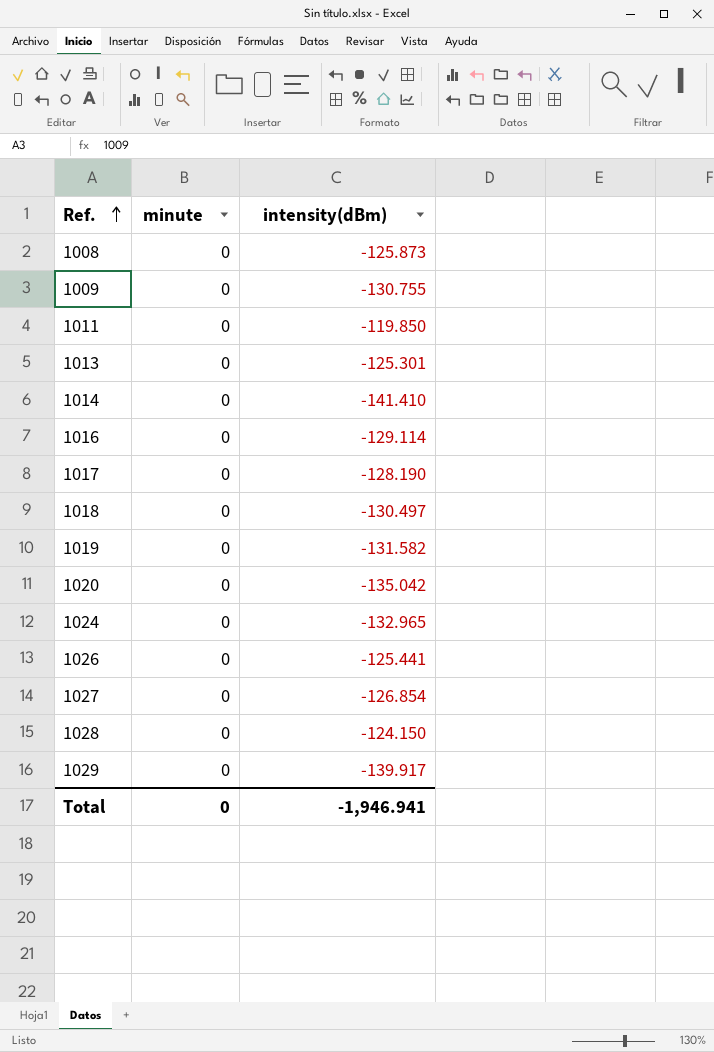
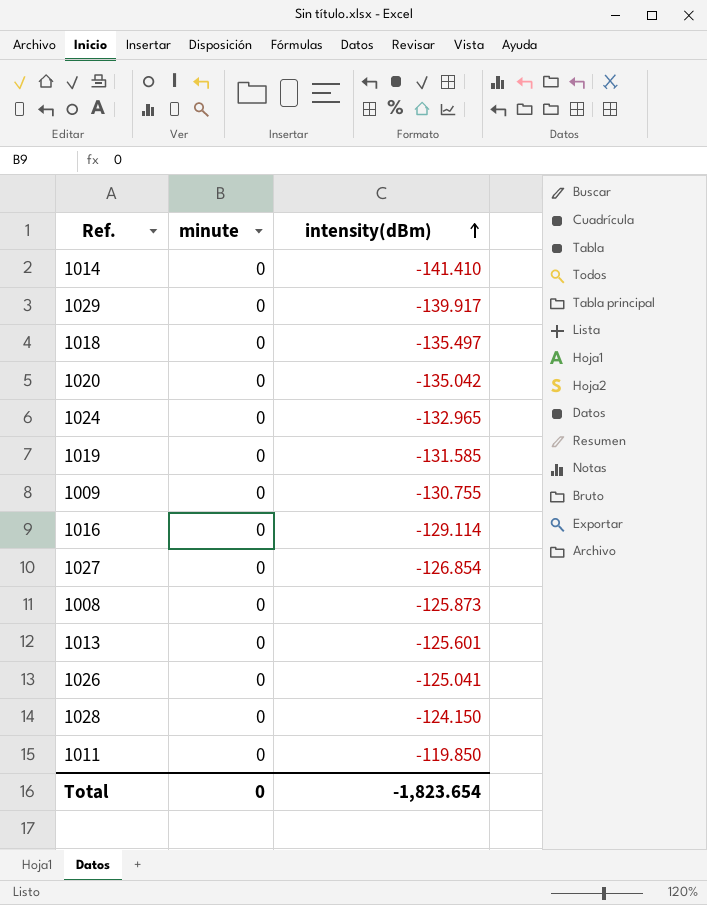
row order: Ref. ascending -> intensity(dBm) ascending
row 1017: 0 | -128.190 -> none
1018 | intensity(dBm): -130.497 -> -135.497
1019 | intensity(dBm): -131.582 -> -131.585
1013 | intensity(dBm): -125.301 -> -125.601
1026 | intensity(dBm): -125.441 -> -125.041
Total | intensity(dBm): -1,946.941 -> -1,823.654

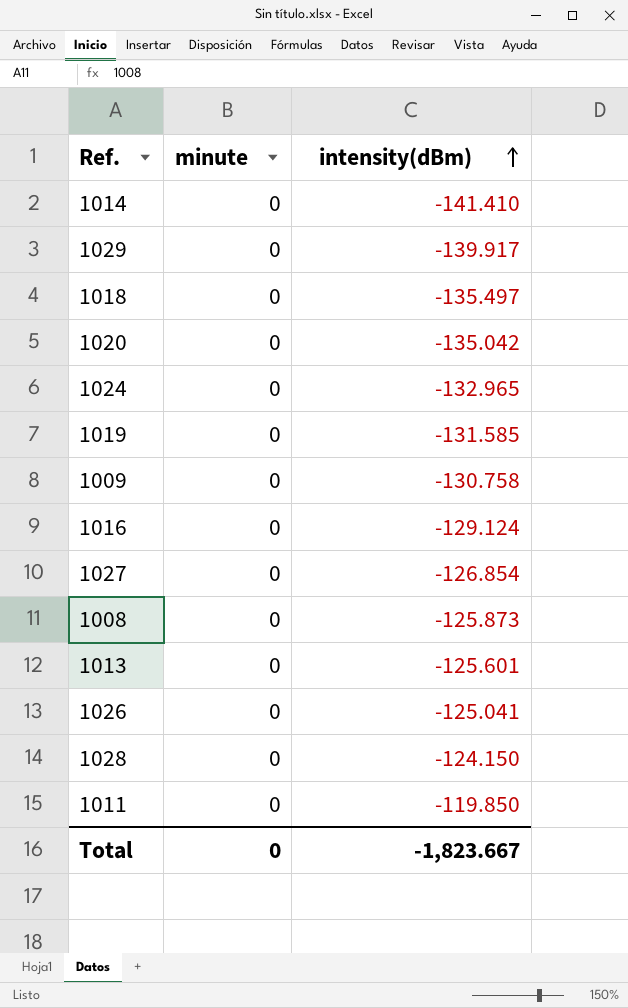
1009 | intensity(dBm): -130.755 -> -130.758
1016 | intensity(dBm): -129.114 -> -129.124
Total | intensity(dBm): -1,823.654 -> -1,823.667

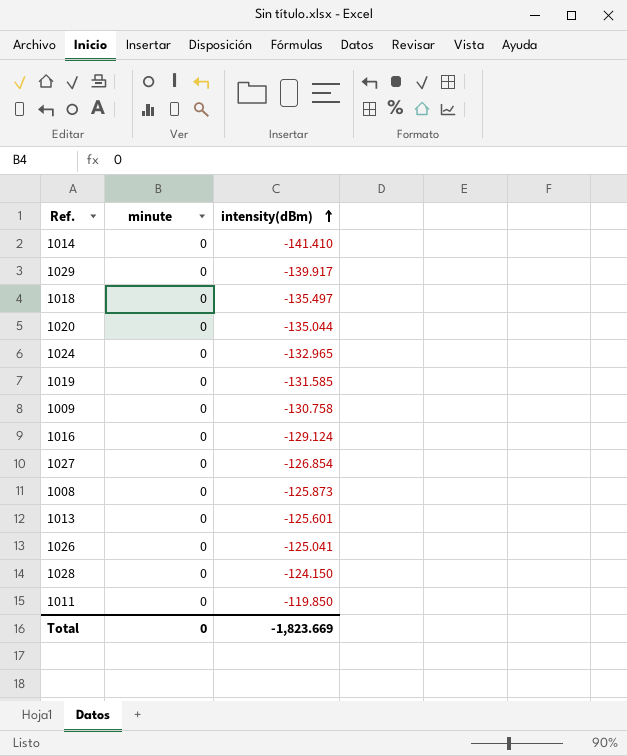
1020 | intensity(dBm): -135.042 -> -135.044
Total | intensity(dBm): -1,823.667 -> -1,823.669

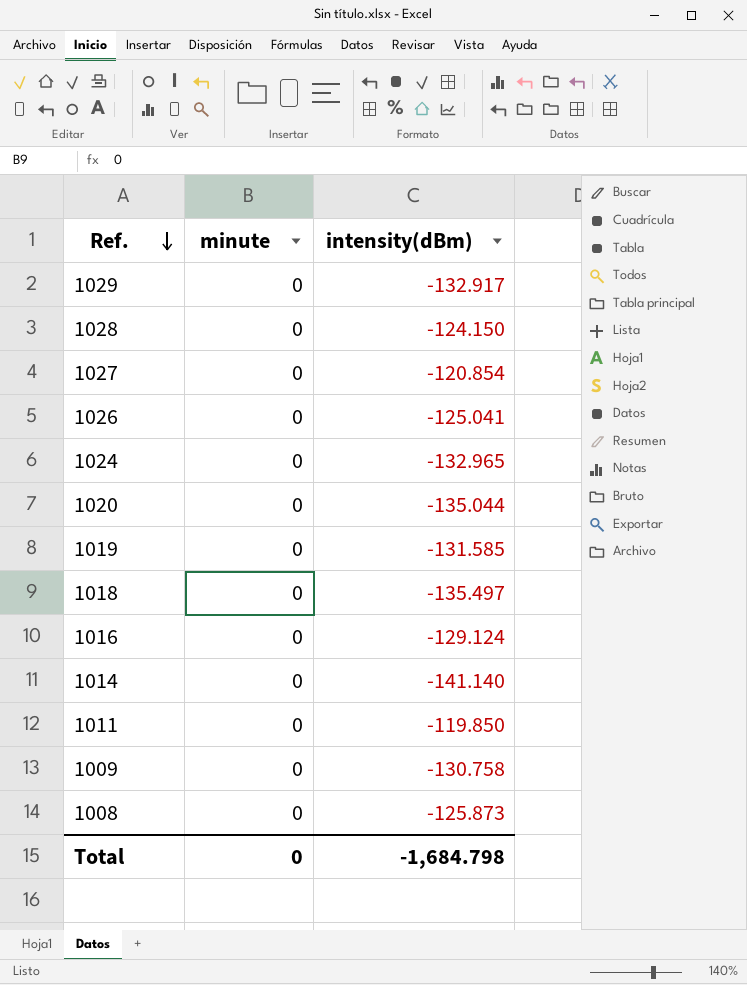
row order: intensity(dBm) ascending -> Ref. descending
row 1013: 0 | -125.601 -> none
1029 | intensity(dBm): -139.917 -> -132.917
1027 | intensity(dBm): -126.854 -> -120.854
1014 | intensity(dBm): -141.410 -> -141.140
Total | intensity(dBm): -1,823.669 -> -1,684.798

